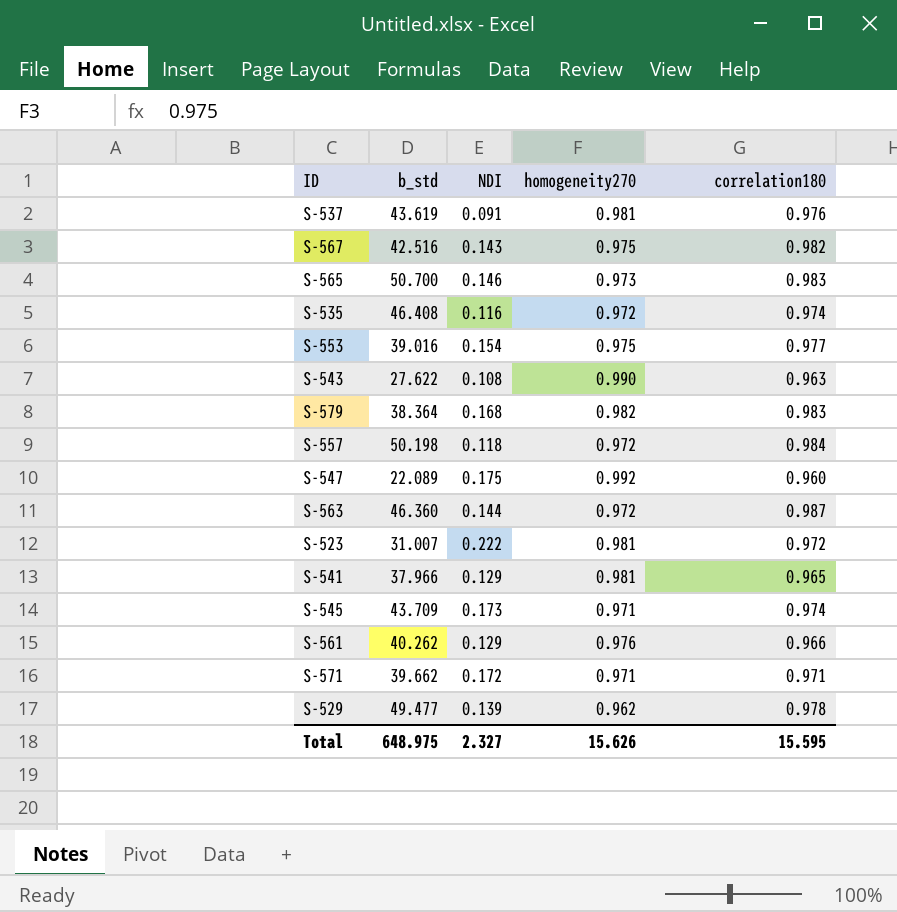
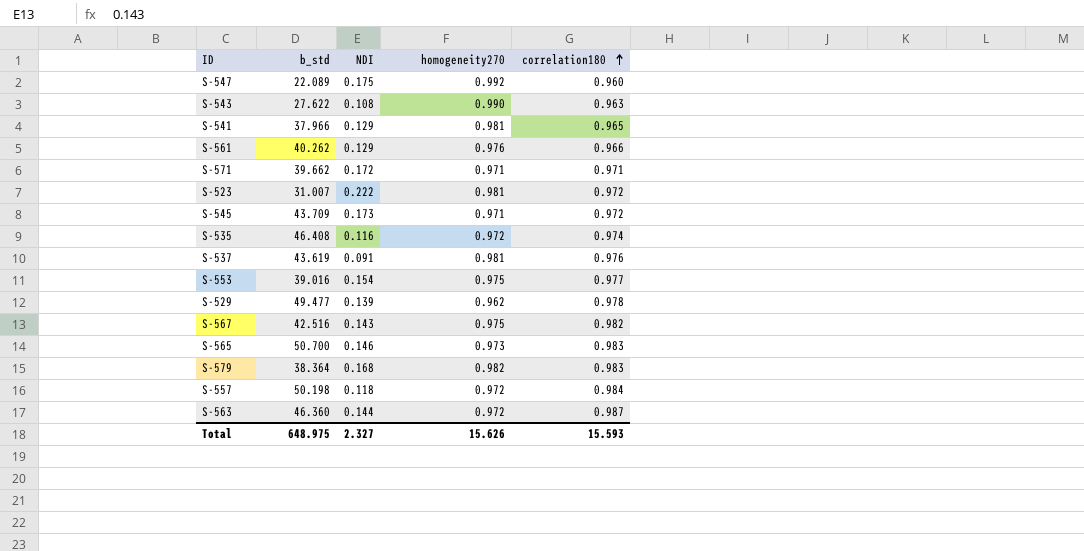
row order: none -> correlation180 ascending
S-545 | correlation180: 0.974 -> 0.972
Total | correlation180: 15.595 -> 15.593

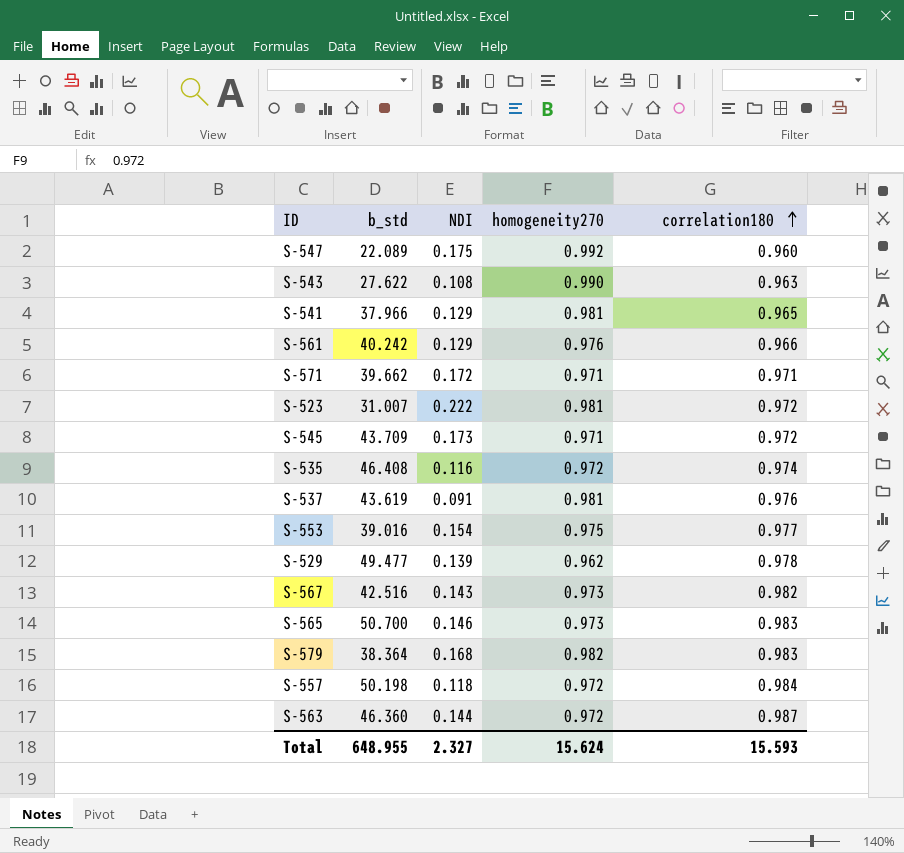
S-561 | b_std: 40.262 -> 40.242
S-567 | homogeneity270: 0.975 -> 0.973
Total | b_std: 648.975 -> 648.955
Total | homogeneity270: 15.626 -> 15.624

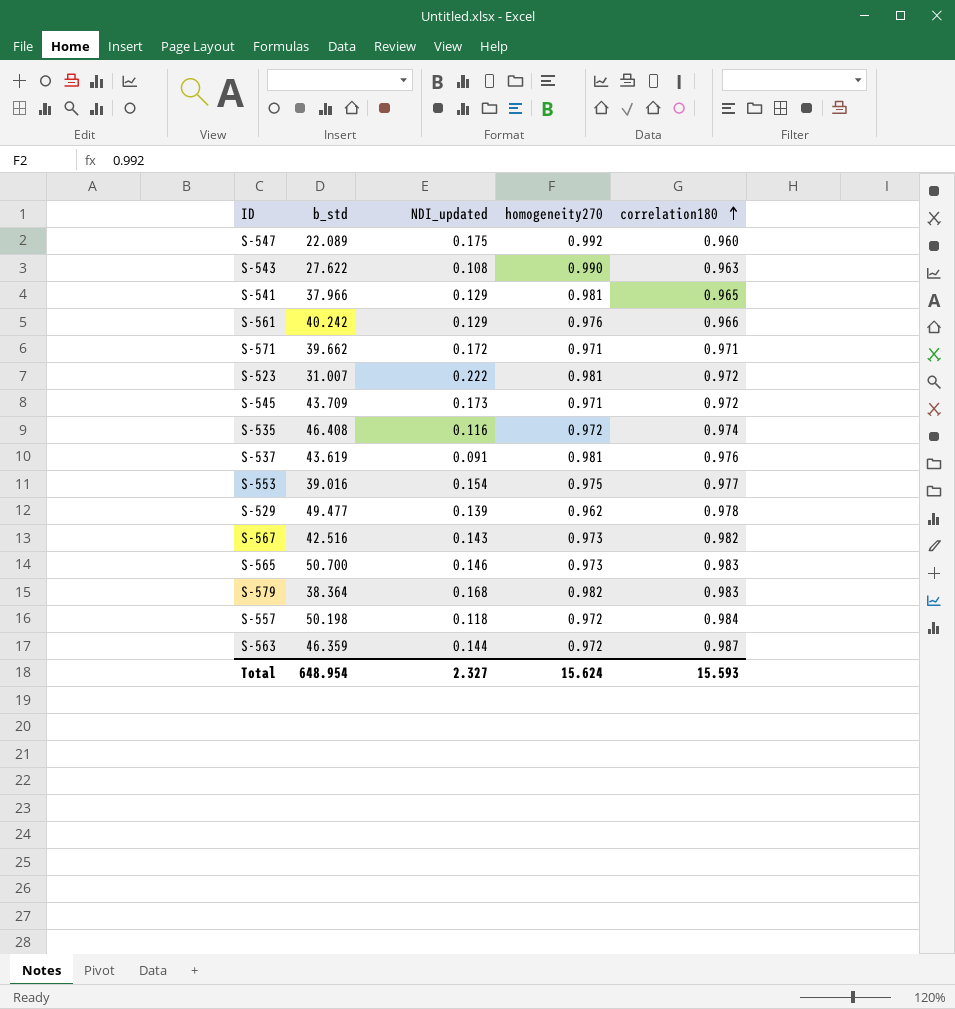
column name: NDI -> NDI_updated
S-563 | b_std: 46.360 -> 46.359
Total | b_std: 648.955 -> 648.954

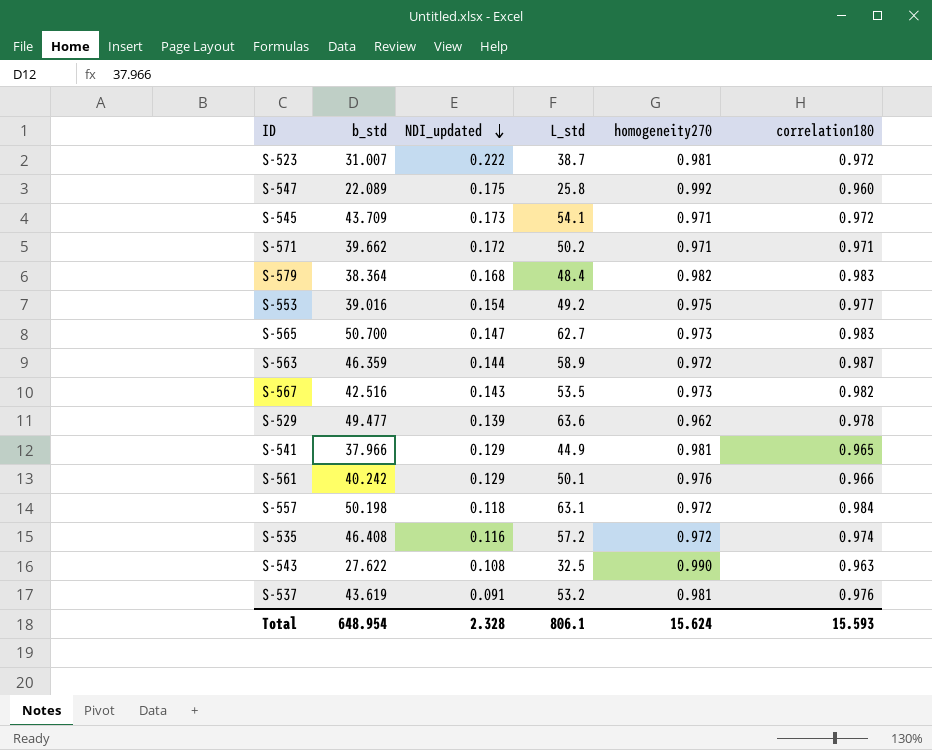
row order: correlation180 ascending -> NDI_updated descending
column L_std | position: none -> 4
S-565 | NDI_updated: 0.146 -> 0.147
Total | NDI_updated: 2.327 -> 2.328

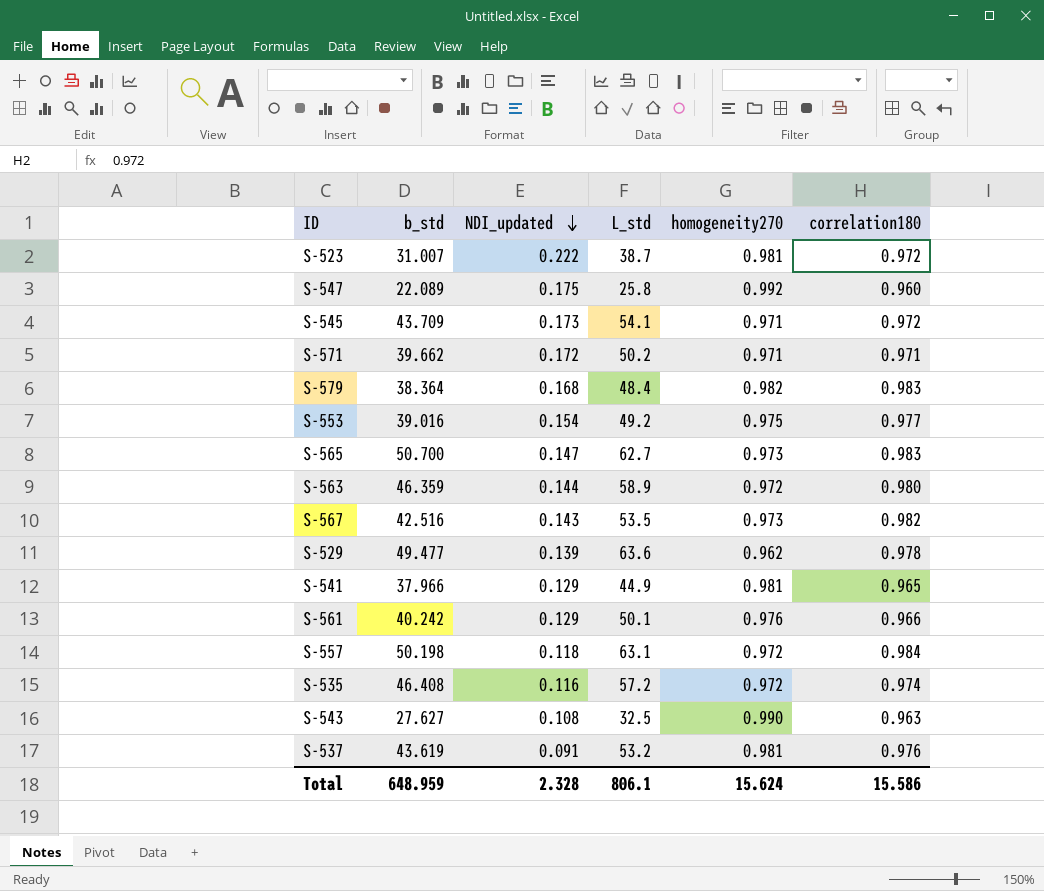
S-563 | correlation180: 0.987 -> 0.980
S-543 | b_std: 27.622 -> 27.627
Total | b_std: 648.954 -> 648.959
Total | correlation180: 15.593 -> 15.586

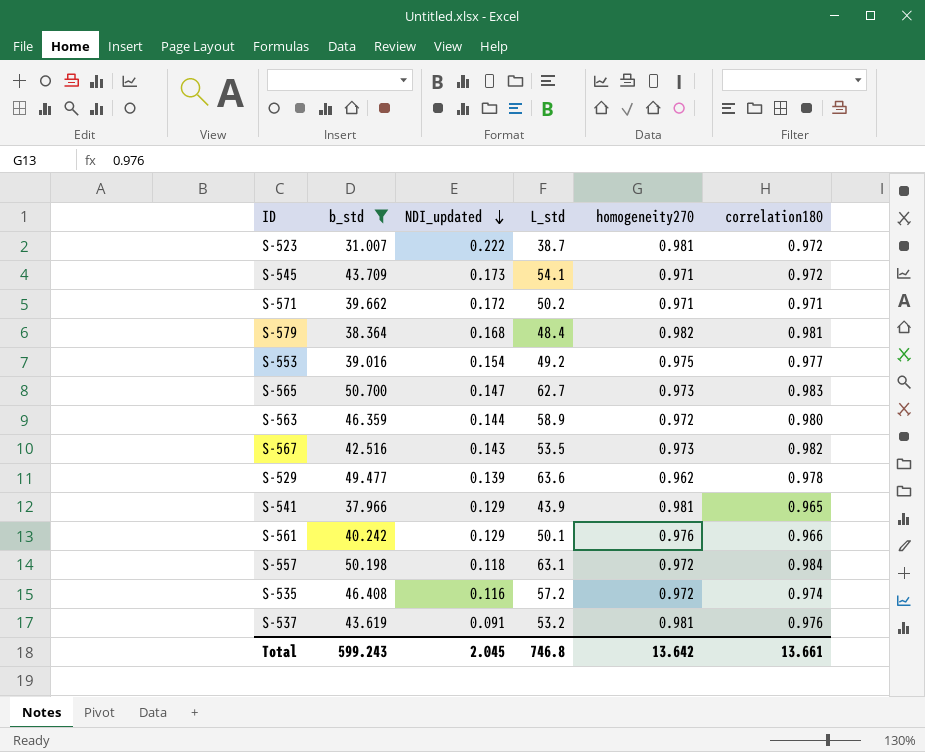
filter: none -> b_std >= 31.007
S-579 | correlation180: 0.983 -> 0.981
S-541 | L_std: 44.9 -> 43.9
Total | b_std: 648.959 -> 599.243
Total | NDI_updated: 2.328 -> 2.045
Total | L_std: 806.1 -> 746.8
Total | homogeneity270: 15.624 -> 13.642
Total | correlation180: 15.586 -> 13.661

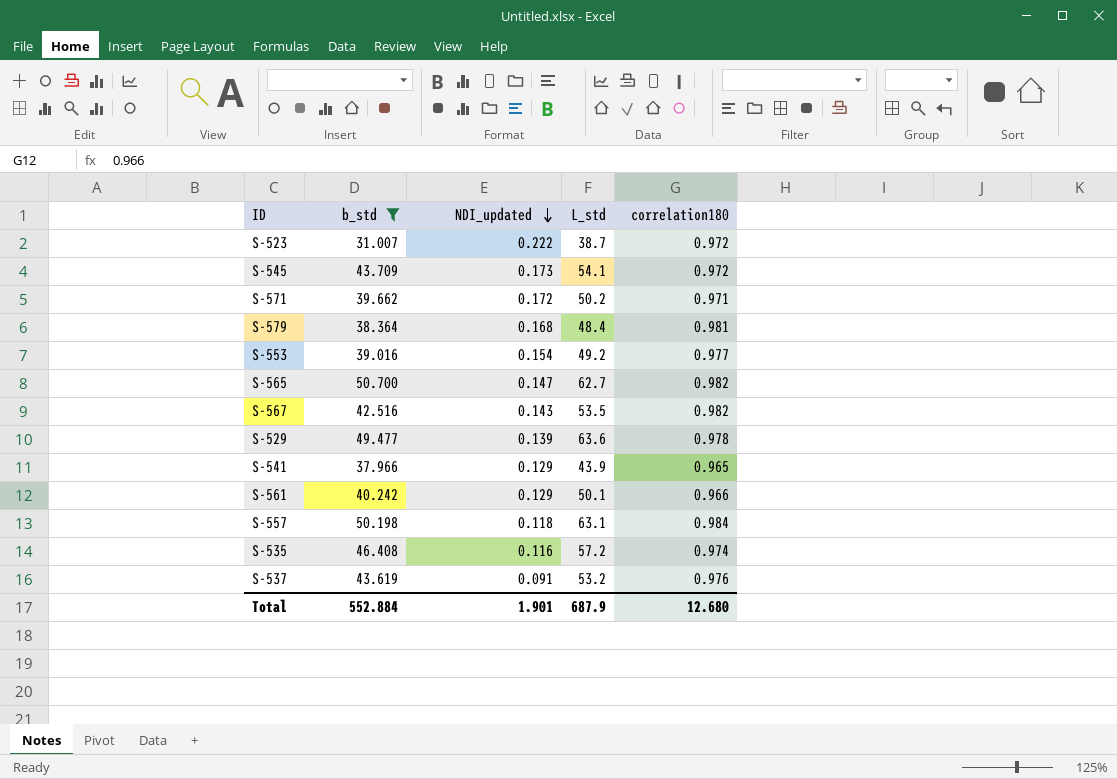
column homogeneity270 | position: 5 -> none
row S-563: 46.359 | 0.144 | 58.9 | 0.972 | 0.980 -> none
S-565 | correlation180: 0.983 -> 0.982
Total | b_std: 599.243 -> 552.884
Total | NDI_updated: 2.045 -> 1.901
Total | L_std: 746.8 -> 687.9
Total | correlation180: 13.661 -> 12.680

